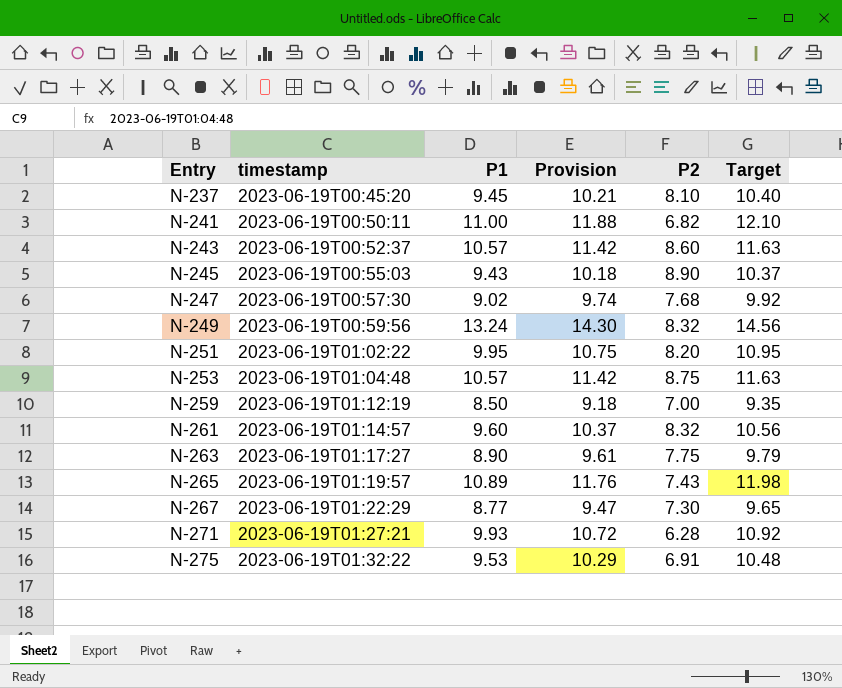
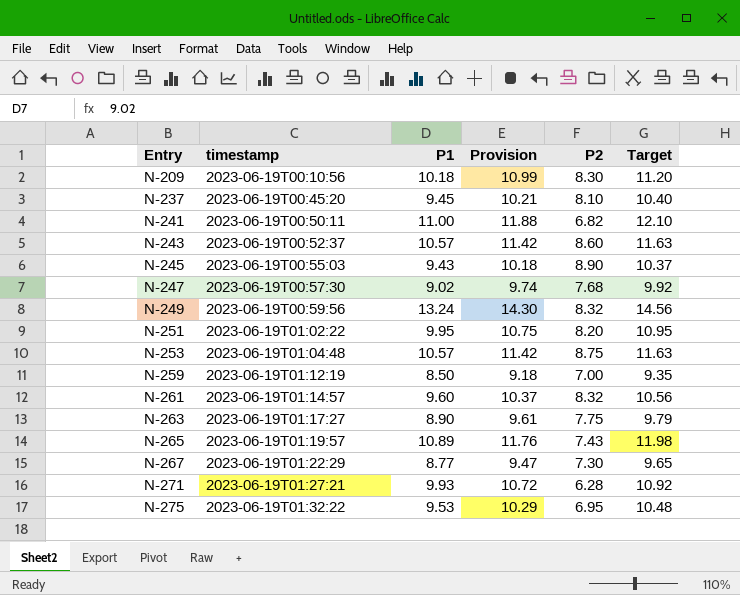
row N-209: none -> 2023-06-19T00:10:56 | 10.18 | 10.99 | 8.30 | 11.20
N-275 | P2: 6.91 -> 6.95

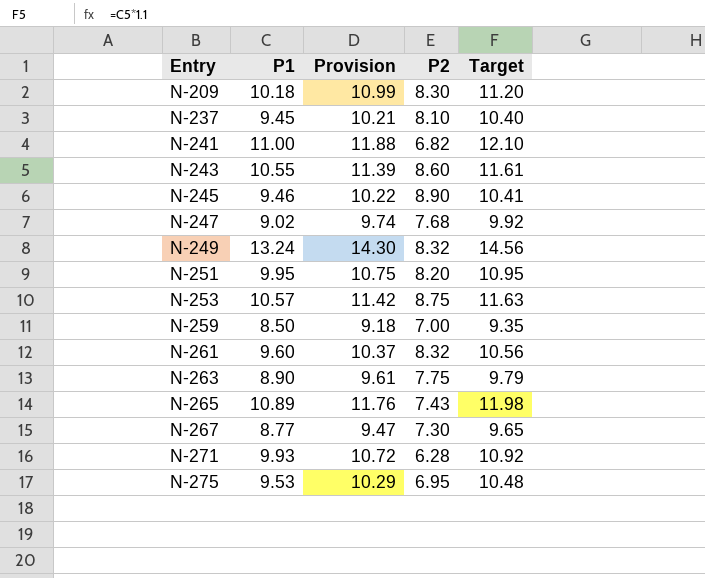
column timestamp | position: 2 -> none
N-243 | P1: 10.57 -> 10.55
N-243 | Provision: 11.42 -> 11.39
N-243 | Target: 11.63 -> 11.61
N-245 | P1: 9.43 -> 9.46
N-245 | Provision: 10.18 -> 10.22
N-245 | Target: 10.37 -> 10.41

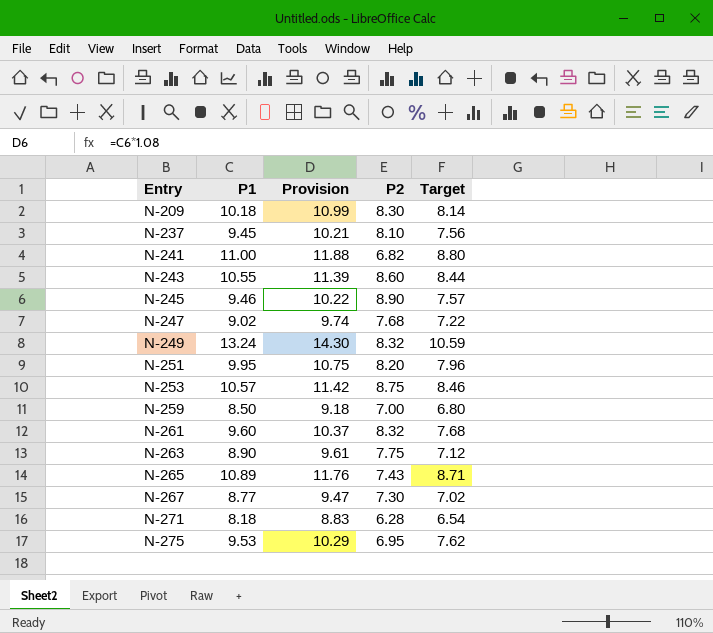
column Target | formula: [P1] * 1.1 -> [P1] * 0.8
N-271 | P1: 9.93 -> 8.18
N-271 | Provision: 10.72 -> 8.83

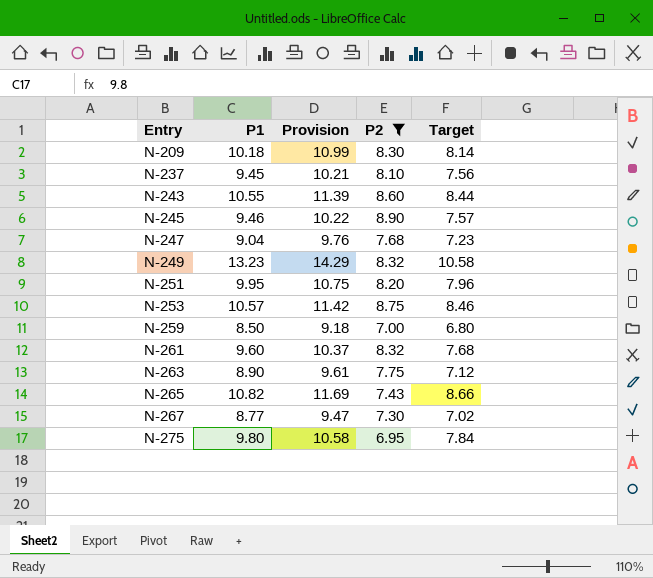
filter: none -> P2 >= 6.95
N-247 | P1: 9.02 -> 9.04
N-247 | Provision: 9.74 -> 9.76
N-247 | Target: 7.22 -> 7.23
N-249 | P1: 13.24 -> 13.23
N-249 | Provision: 14.30 -> 14.29
N-249 | Target: 10.59 -> 10.58
N-265 | P1: 10.89 -> 10.82
N-265 | Provision: 11.76 -> 11.69
N-265 | Target: 8.71 -> 8.66
N-275 | P1: 9.53 -> 9.80
N-275 | Provision: 10.29 -> 10.58
N-275 | Target: 7.62 -> 7.84

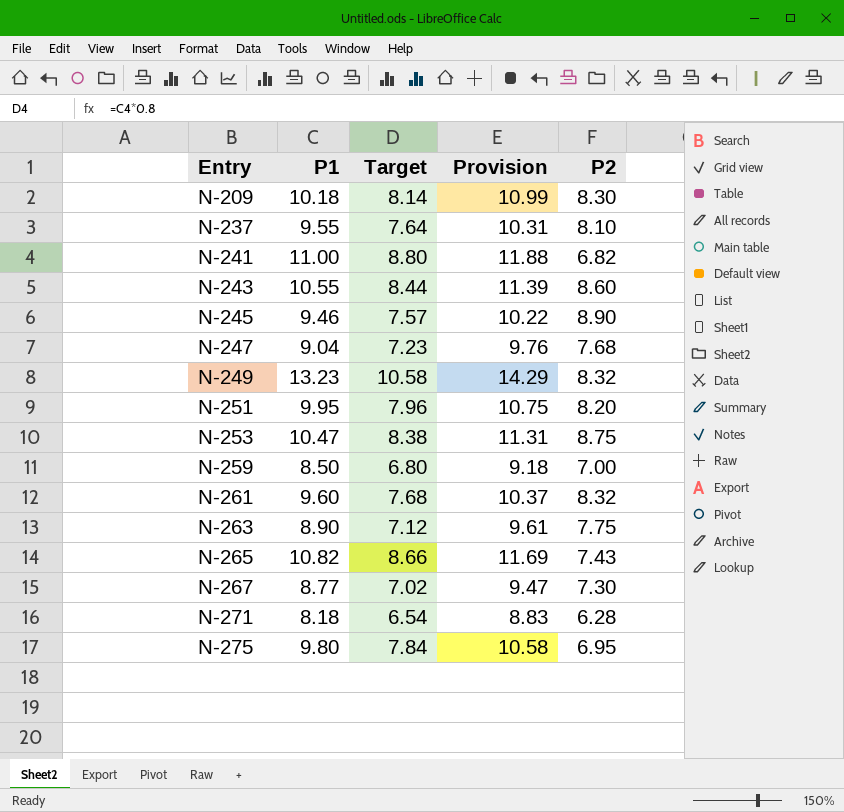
filter: P2 >= 6.95 -> none
column Target | position: 5 -> 3
N-237 | P1: 9.45 -> 9.55
N-237 | Target: 7.56 -> 7.64
N-237 | Provision: 10.21 -> 10.31
N-253 | P1: 10.57 -> 10.47
N-253 | Target: 8.46 -> 8.38
N-253 | Provision: 11.42 -> 11.31

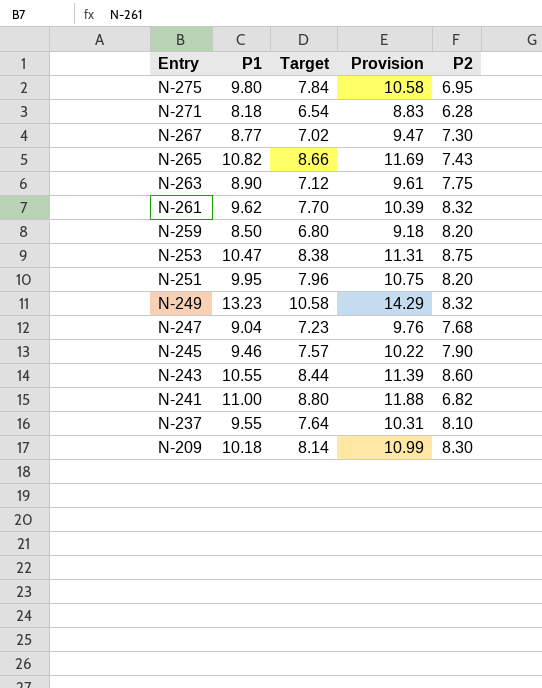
row order: Entry ascending -> Entry descending
N-261 | P1: 9.60 -> 9.62
N-261 | Target: 7.68 -> 7.70
N-261 | Provision: 10.37 -> 10.39
N-259 | P2: 7.00 -> 8.20
N-245 | P2: 8.90 -> 7.90

